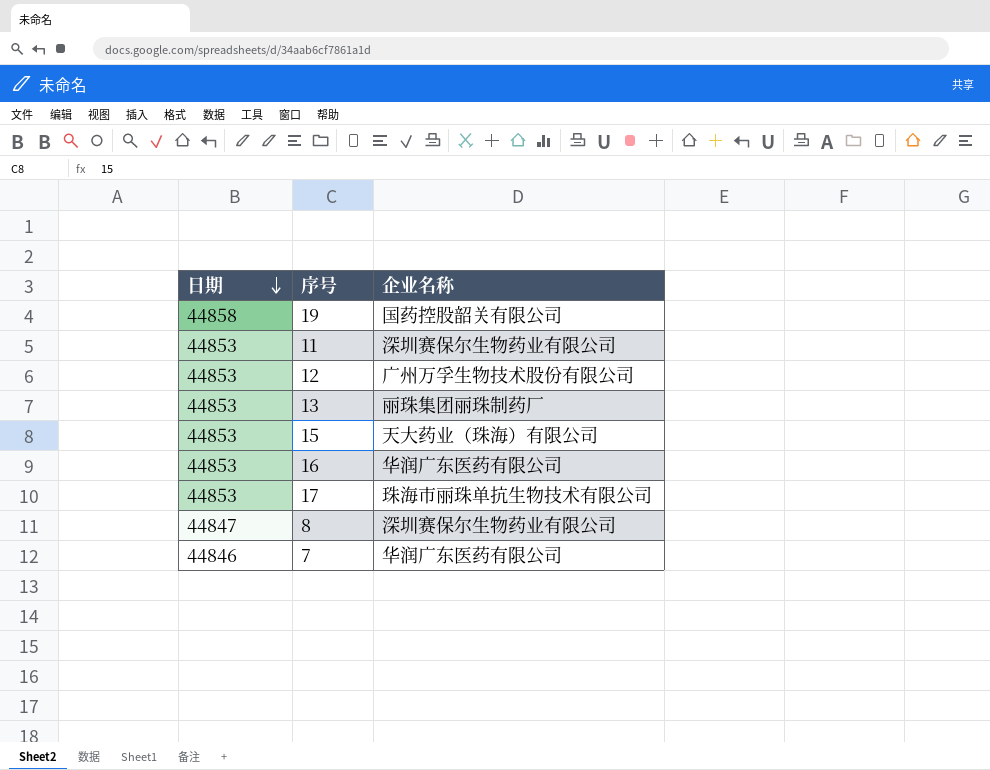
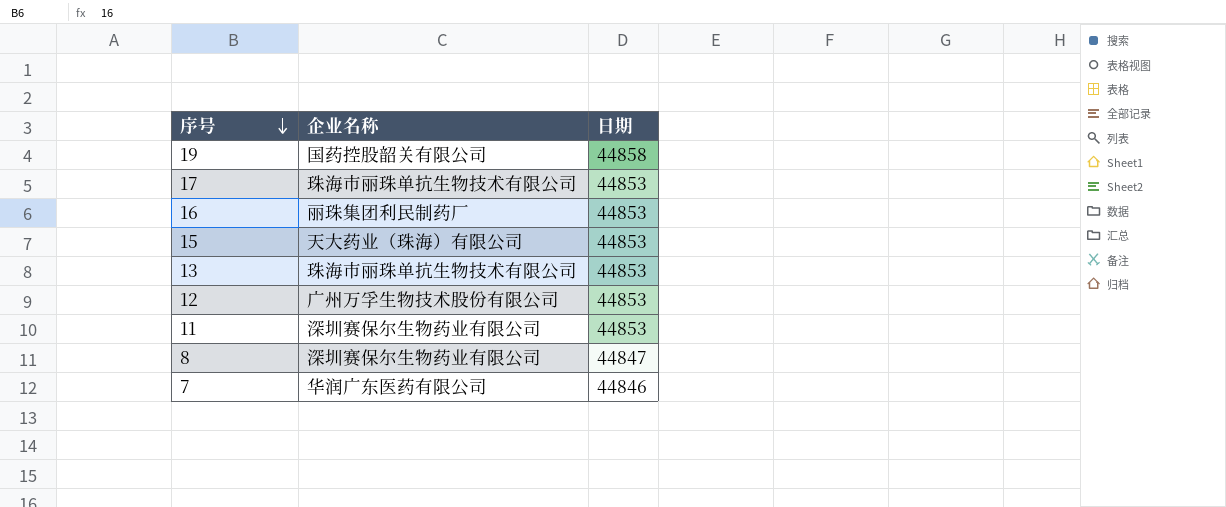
row order: 日期 descending -> 序号 descending
column 日期 | position: 1 -> 3
16 | 企业名称: 华润广东医药有限公司 -> 丽珠集团利民制药厂
13 | 企业名称: 丽珠集团丽珠制药厂 -> 珠海市丽珠单抗生物技术有限公司

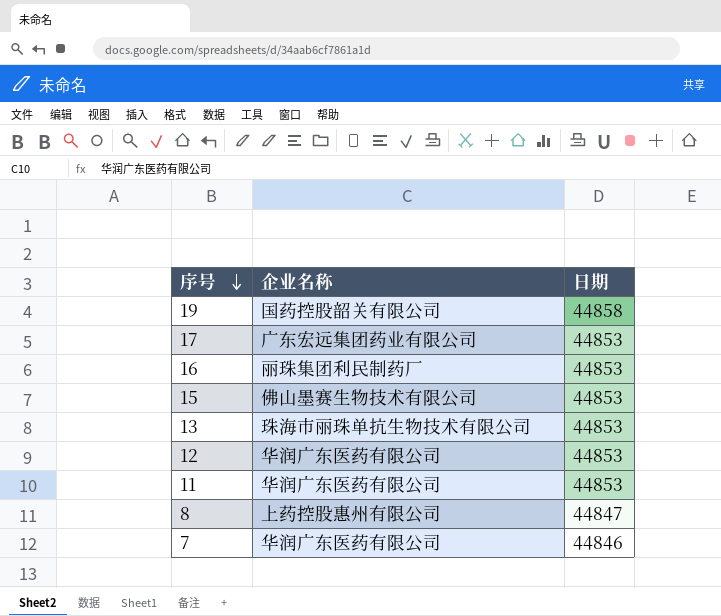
17 | 企业名称: 珠海市丽珠单抗生物技术有限公司 -> 广东宏远集团药业有限公司
15 | 企业名称: 天大药业（珠海）有限公司 -> 佛山墨赛生物技术有限公司
12 | 企业名称: 广州万孚生物技术股份有限公司 -> 华润广东医药有限公司
11 | 企业名称: 深圳赛保尔生物药业有限公司 -> 华润广东医药有限公司
8 | 企业名称: 深圳赛保尔生物药业有限公司 -> 上药控股惠州有限公司

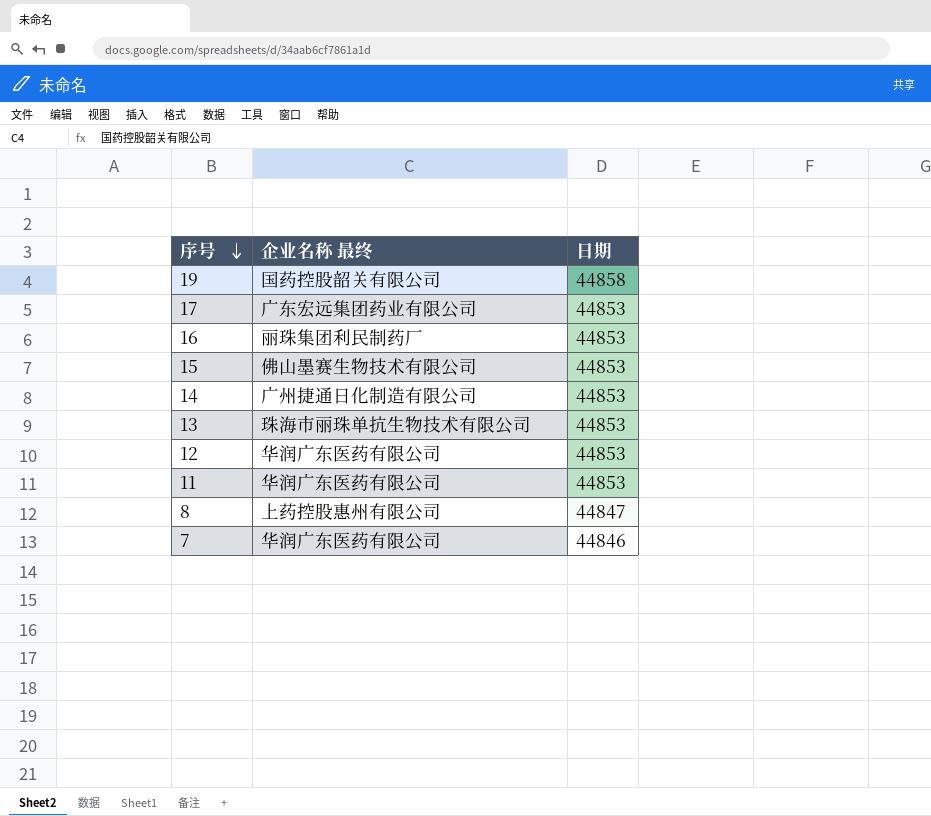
column name: 企业名称 -> 企业名称 最终
row 14: none -> 广州捷通日化制造有限公司 | 44853

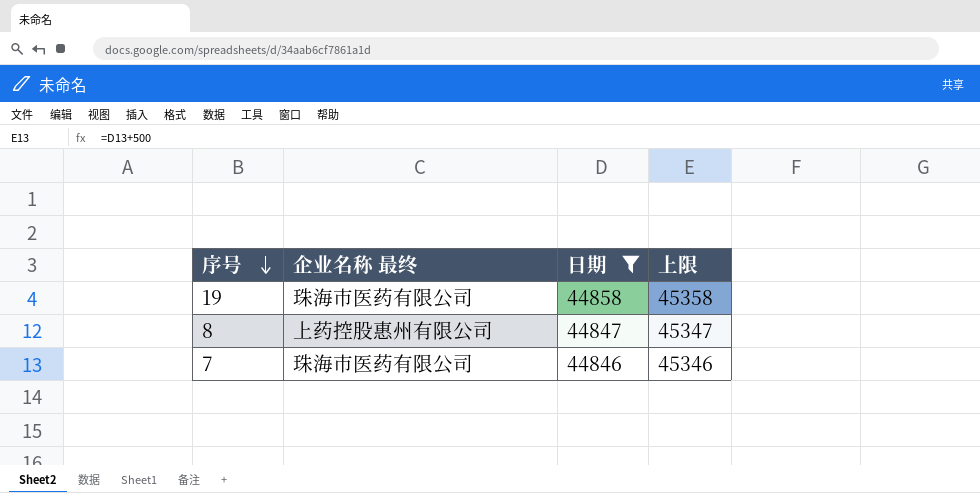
filter: none -> 日期 != 44853
column 上限 | formula: none -> [日期] + 500
19 | 企业名称 最终: 国药控股韶关有限公司 -> 珠海市医药有限公司
7 | 企业名称 最终: 华润广东医药有限公司 -> 珠海市医药有限公司

